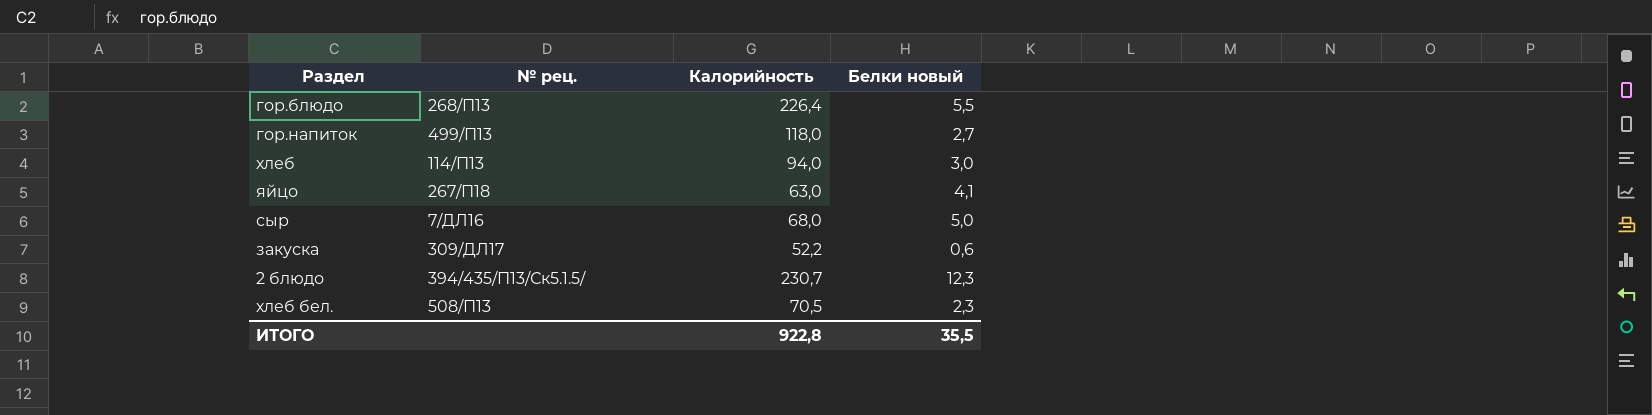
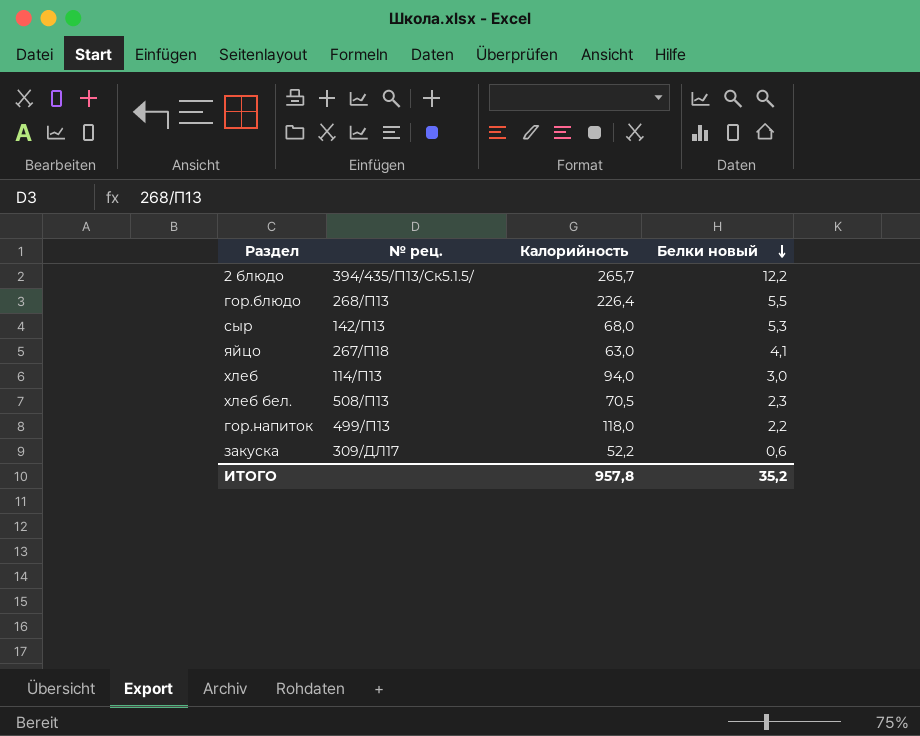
row order: none -> Белки новый descending
2 блюдо | Калорийность: 230,7 -> 265,7
2 блюдо | Белки новый: 12,3 -> 12,2
сыр | № рец.: 7/ДЛ16 -> 142/П13
сыр | Белки новый: 5,0 -> 5,3
гор.напиток | Белки новый: 2,7 -> 2,2
ИТОГО | Калорийность: 922,8 -> 957,8
ИТОГО | Белки новый: 35,5 -> 35,2

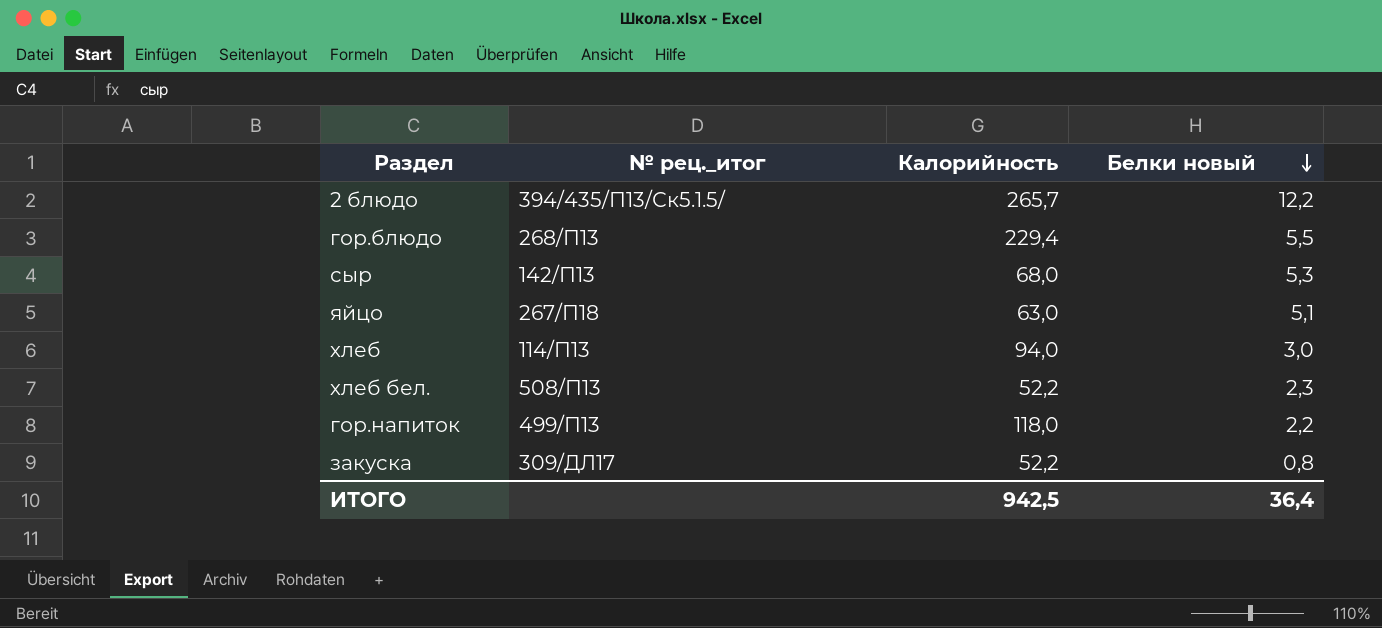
column name: № рец. -> № рец._итог
гор.блюдо | Калорийность: 226,4 -> 229,4
яйцо | Белки новый: 4,1 -> 5,1
хлеб бел. | Калорийность: 70,5 -> 52,2
закуска | Белки новый: 0,6 -> 0,8
ИТОГО | Калорийность: 957,8 -> 942,5
ИТОГО | Белки новый: 35,2 -> 36,4

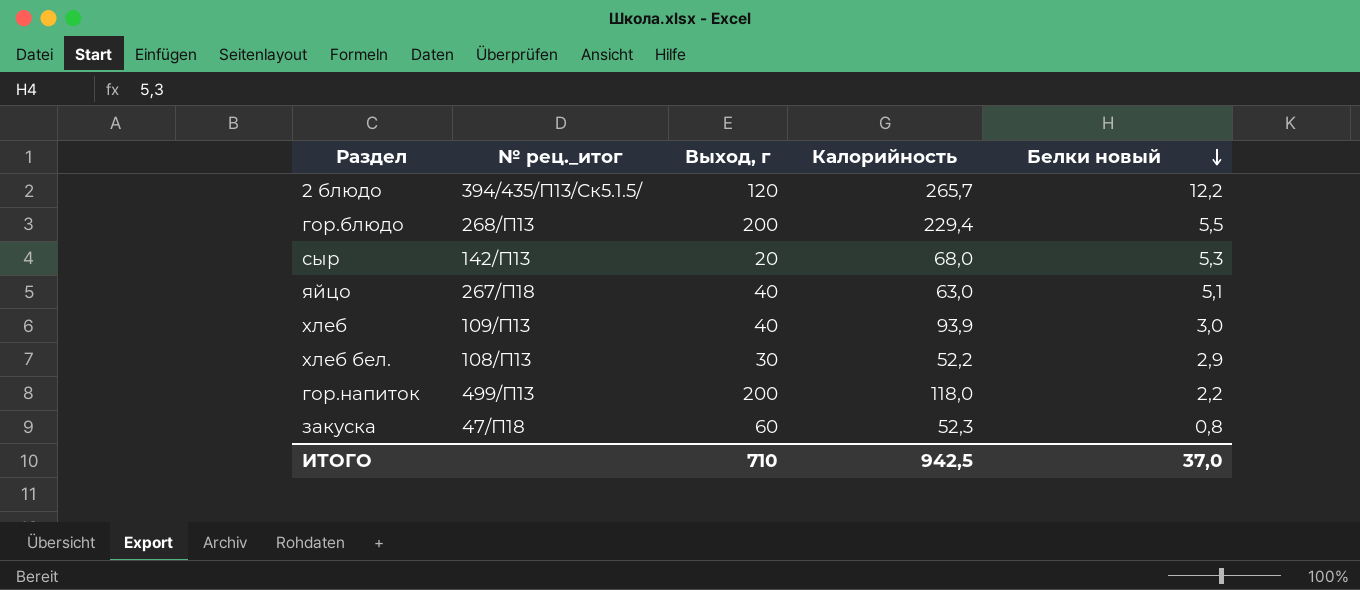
column Выход, г | position: none -> 3
хлеб | № рец._итог: 114/П13 -> 109/П13
хлеб | Калорийность: 94,0 -> 93,9
хлеб бел. | № рец._итог: 508/П13 -> 108/П13
хлеб бел. | Белки новый: 2,3 -> 2,9
закуска | № рец._итог: 309/ДЛ17 -> 47/П18
закуска | Калорийность: 52,2 -> 52,3
ИТОГО | Белки новый: 36,4 -> 37,0

